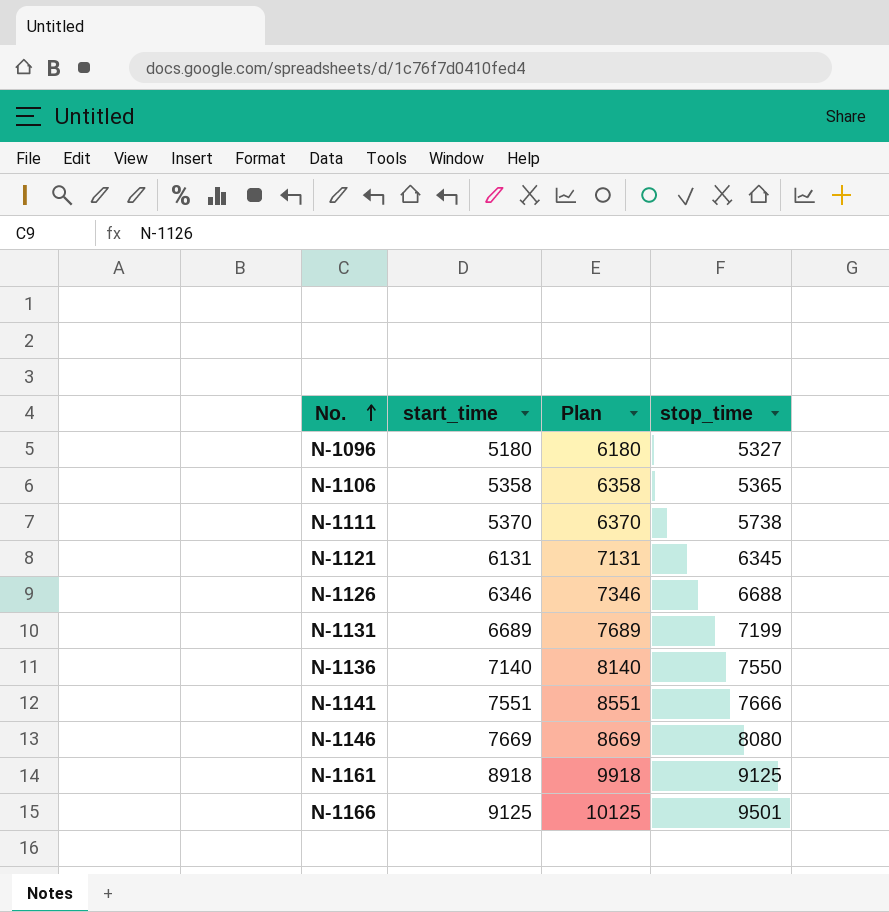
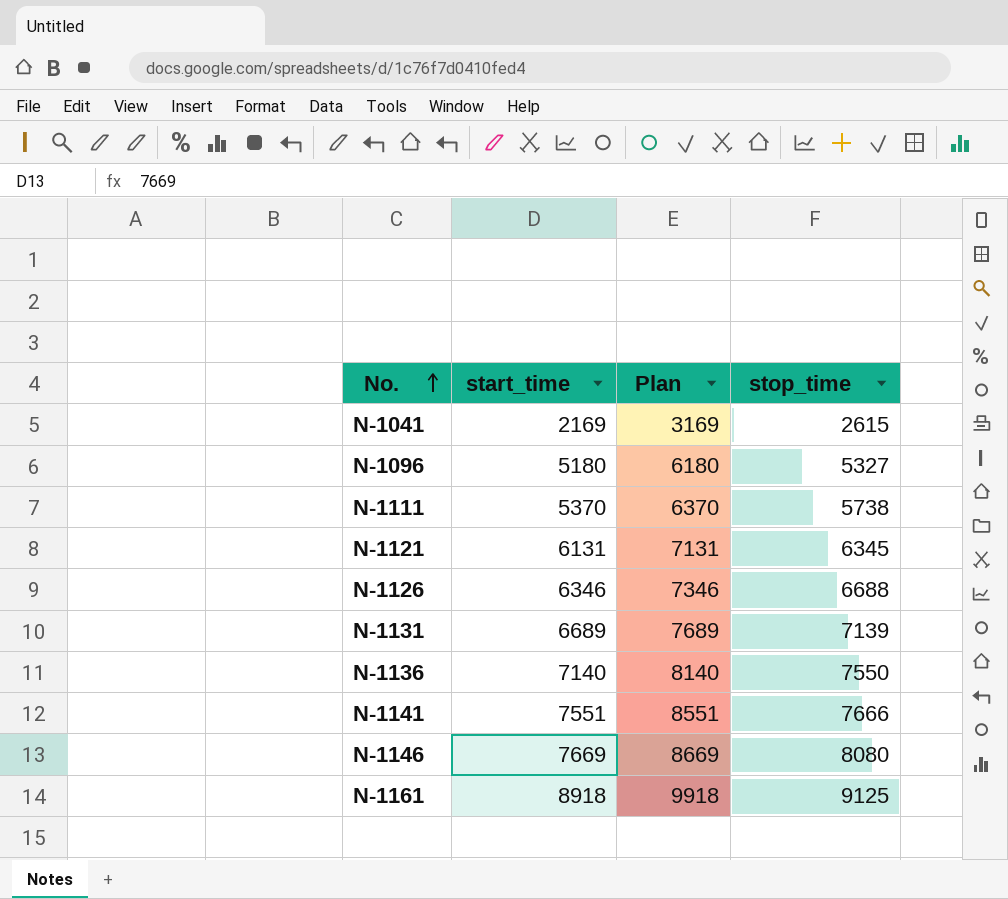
row N-1106: 5358 | 6358 | 5365 -> none
row N-1166: 9125 | 10125 | 9501 -> none
row N-1041: none -> 2169 | 3169 | 2615
N-1131 | stop_time: 7199 -> 7139

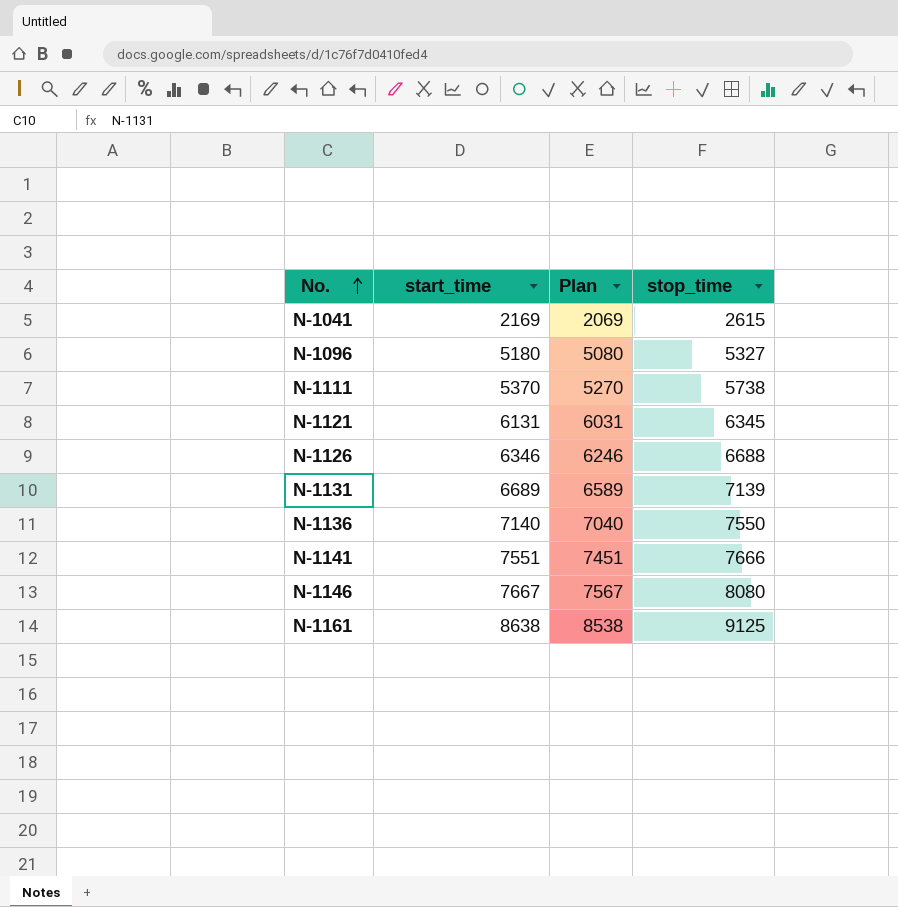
column Plan | formula: [start_time] + 1000 -> [start_time] - 100
N-1146 | start_time: 7669 -> 7667
N-1161 | start_time: 8918 -> 8638

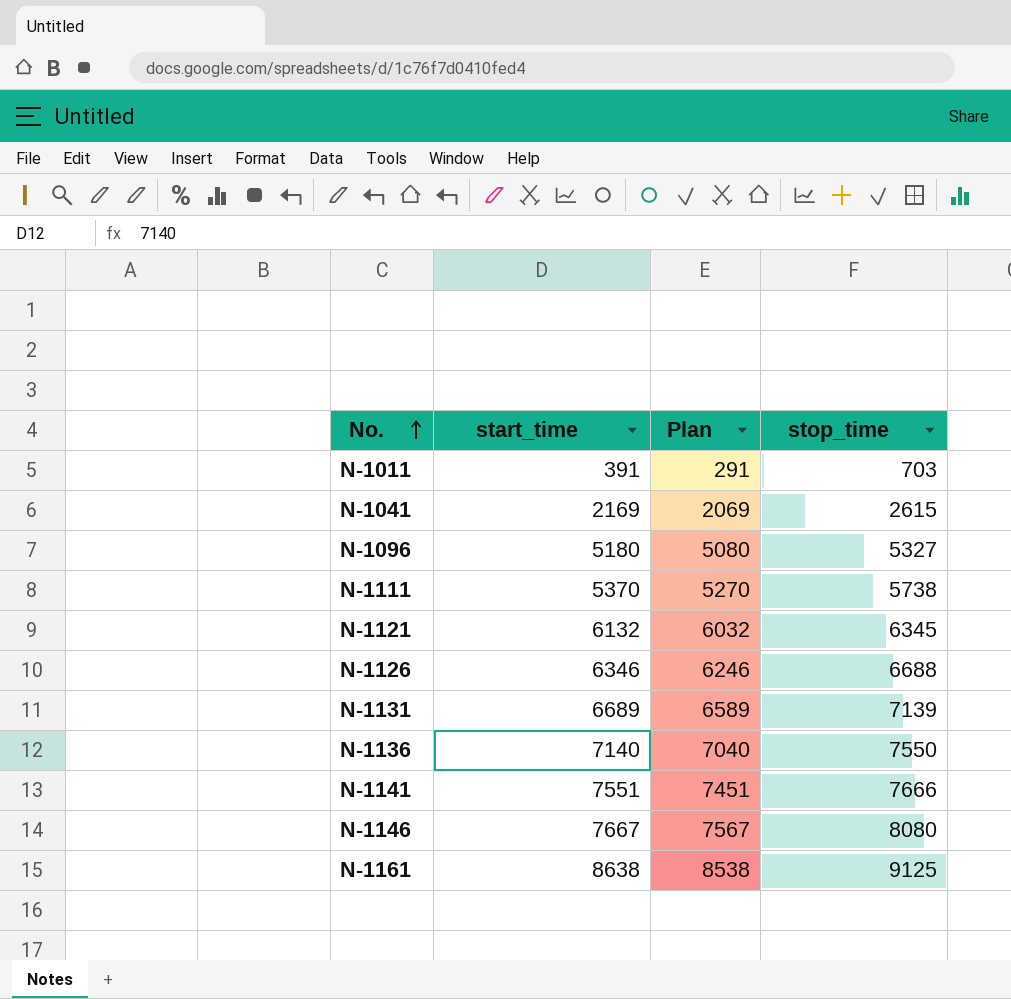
row N-1011: none -> 391 | 291 | 703
N-1121 | start_time: 6131 -> 6132
N-1121 | Plan: 6031 -> 6032

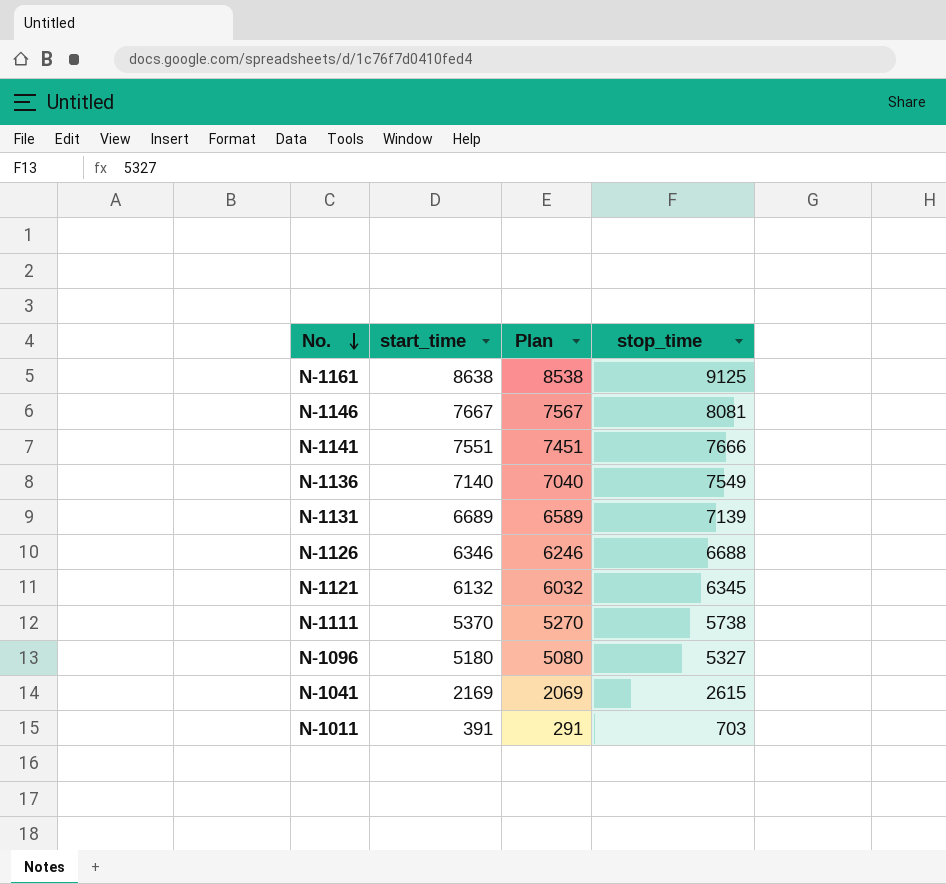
row order: No. ascending -> No. descending
N-1146 | stop_time: 8080 -> 8081
N-1136 | stop_time: 7550 -> 7549

